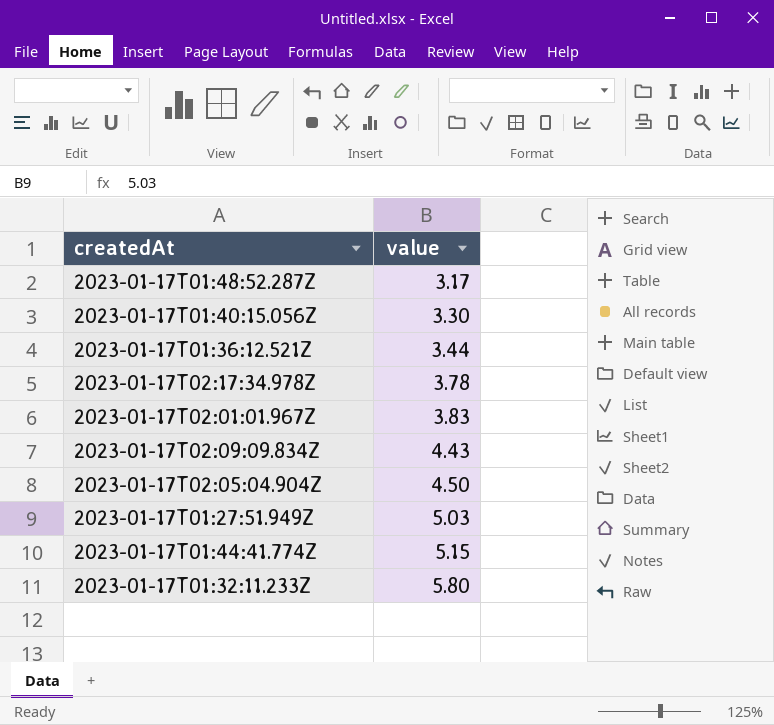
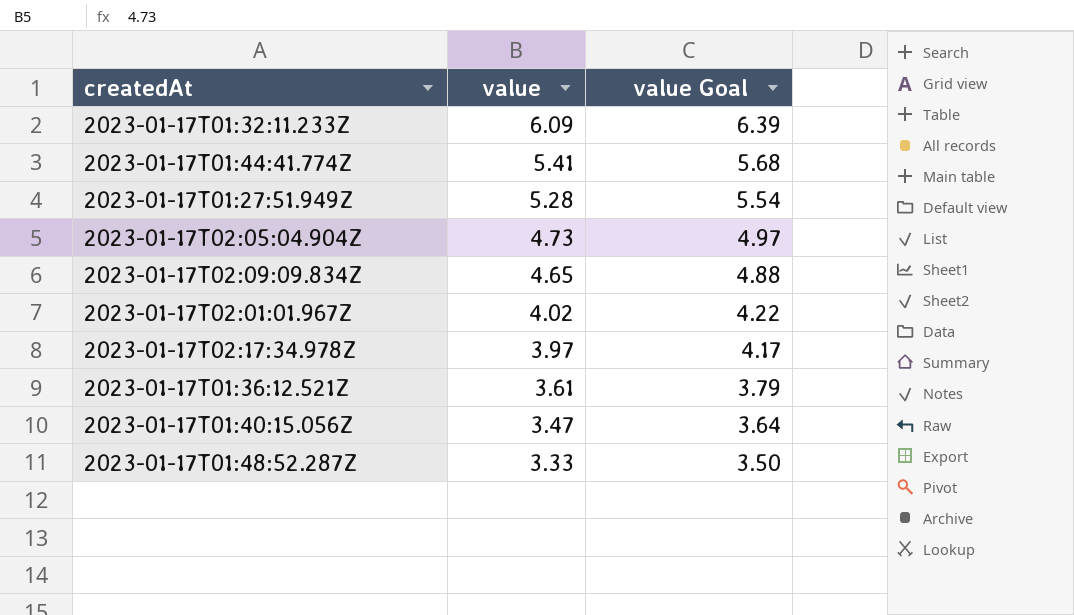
row order: value ascending -> value descending
column value Goal | formula: none -> [value] * 1.05
2023-01-17T01:32:11.233Z | value: 5.80 -> 6.09
2023-01-17T01:44:41.774Z | value: 5.15 -> 5.41
2023-01-17T01:27:51.949Z | value: 5.03 -> 5.28
2023-01-17T02:05:04.904Z | value: 4.50 -> 4.73
2023-01-17T02:09:09.834Z | value: 4.43 -> 4.65
2023-01-17T02:01:01.967Z | value: 3.83 -> 4.02
2023-01-17T02:17:34.978Z | value: 3.78 -> 3.97
2023-01-17T01:36:12.521Z | value: 3.44 -> 3.61
2023-01-17T01:40:15.056Z | value: 3.30 -> 3.47
2023-01-17T01:48:52.287Z | value: 3.17 -> 3.33

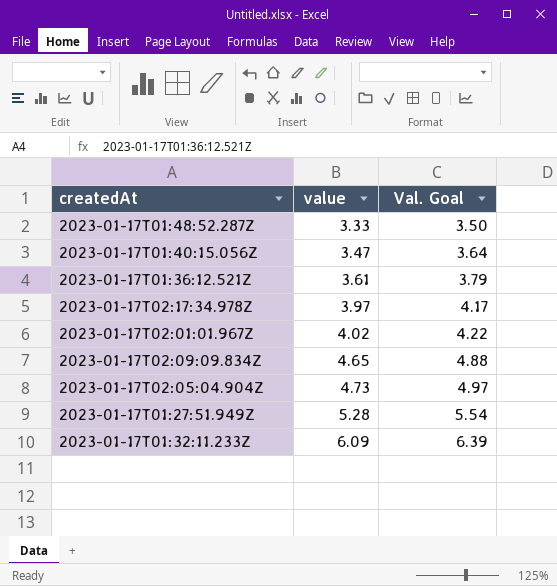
row order: value descending -> value ascending
column name: value Goal -> Val. Goal
row 2023-01-17T01:44:41.774Z: 5.41 | 5.68 -> none

